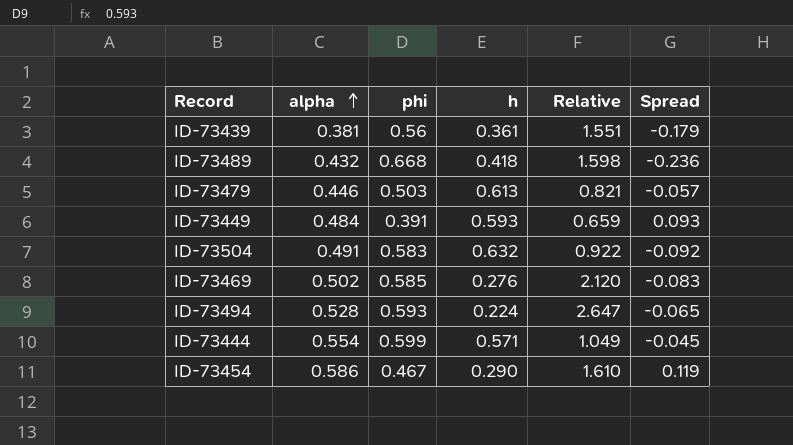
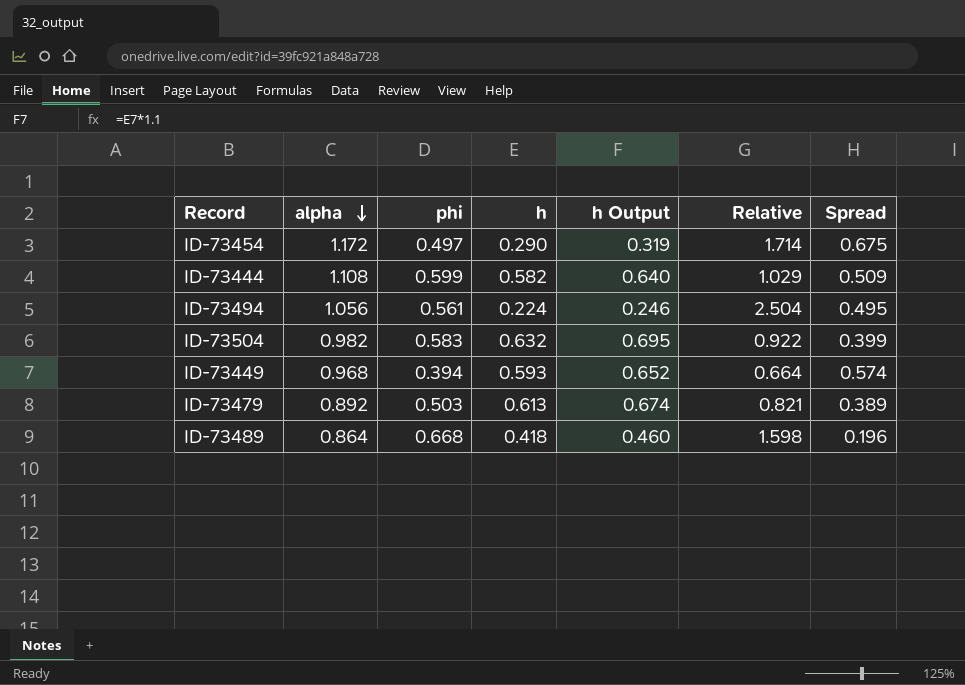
row order: alpha ascending -> alpha descending
column h Output | formula: none -> [h] * 1.1
row ID-73439: 0.381 | 0.56 | 0.361 | 1.551 | -0.179 -> none
row ID-73469: 0.502 | 0.585 | 0.276 | 2.120 | -0.083 -> none
ID-73454 | alpha: 0.586 -> 1.172
ID-73454 | phi: 0.467 -> 0.497
ID-73454 | Relative: 1.610 -> 1.714
ID-73454 | Spread: 0.119 -> 0.675
ID-73444 | alpha: 0.554 -> 1.108
ID-73444 | h: 0.571 -> 0.582
ID-73444 | Relative: 1.049 -> 1.029
ID-73444 | Spread: -0.045 -> 0.509
ID-73494 | alpha: 0.528 -> 1.056
ID-73494 | phi: 0.593 -> 0.561
ID-73494 | Relative: 2.647 -> 2.504
ID-73494 | Spread: -0.065 -> 0.495
ID-73504 | alpha: 0.491 -> 0.982
ID-73504 | Spread: -0.092 -> 0.399
ID-73449 | alpha: 0.484 -> 0.968
ID-73449 | phi: 0.391 -> 0.394
ID-73449 | Relative: 0.659 -> 0.664
ID-73449 | Spread: 0.093 -> 0.574
ID-73479 | alpha: 0.446 -> 0.892
ID-73479 | Spread: -0.057 -> 0.389
ID-73489 | alpha: 0.432 -> 0.864
ID-73489 | Spread: -0.236 -> 0.196

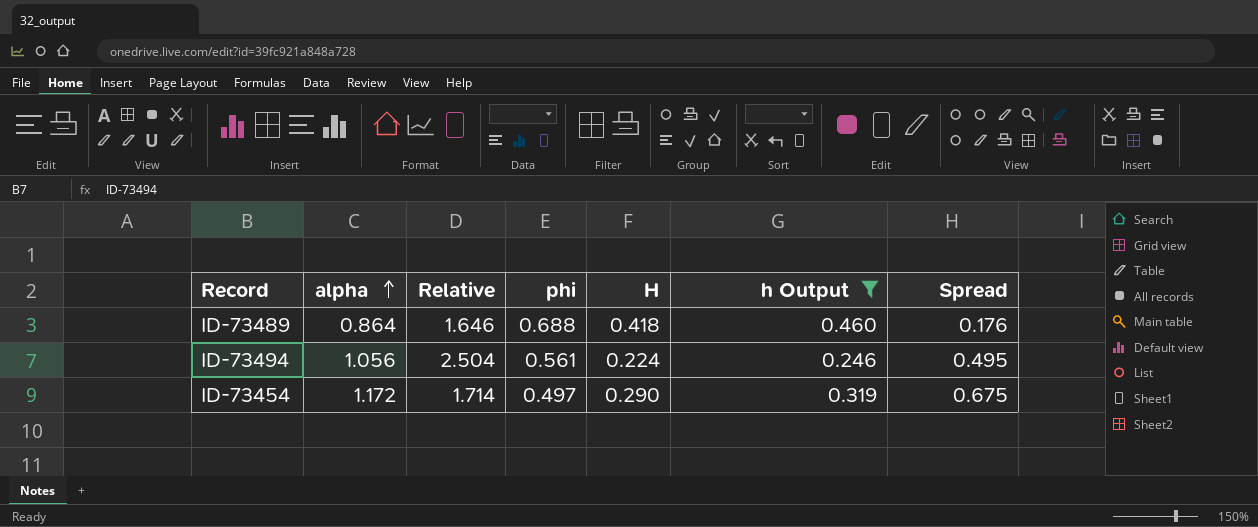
filter: none -> h Output <= 0.460
row order: alpha descending -> alpha ascending
column Relative | position: 6 -> 3
column name: h -> H
ID-73489 | Relative: 1.598 -> 1.646
ID-73489 | phi: 0.668 -> 0.688
ID-73489 | Spread: 0.196 -> 0.176

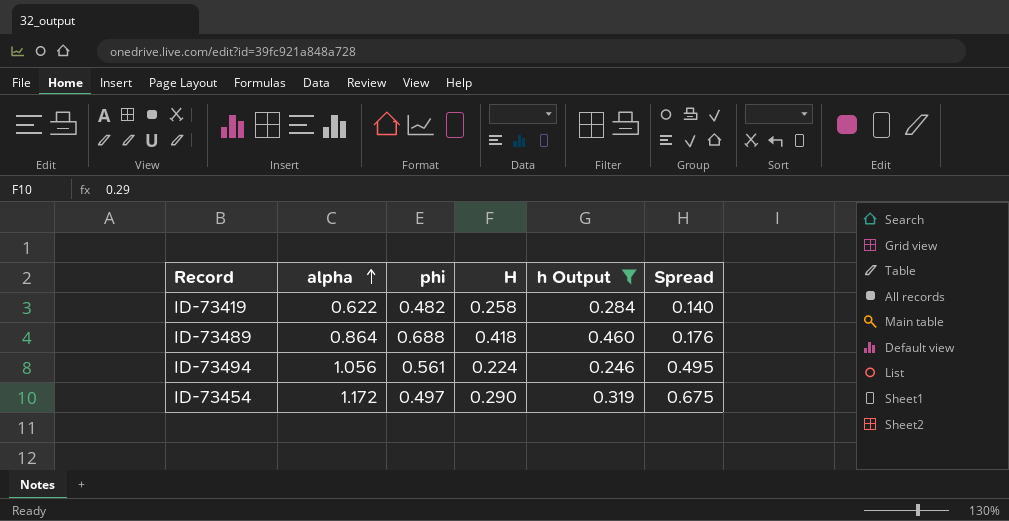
column Relative | formula: [phi] / [H] -> none
row ID-73419: none -> 0.622 | 0.482 | 0.258 | 0.284 | 0.140

